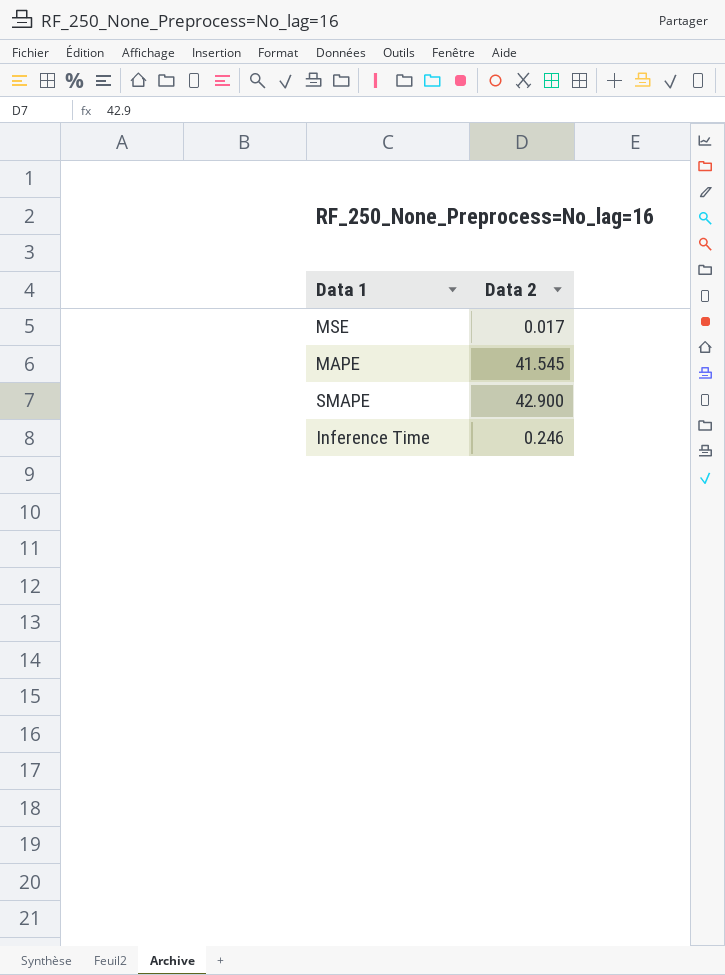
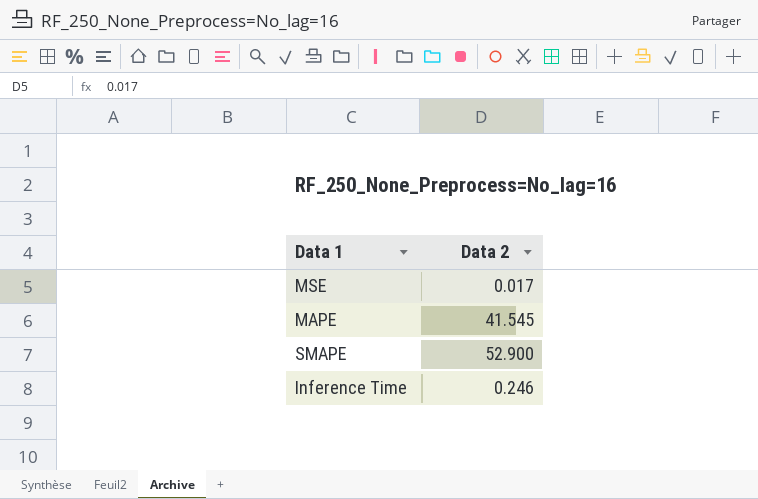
SMAPE | Data 2: 42.900 -> 52.900

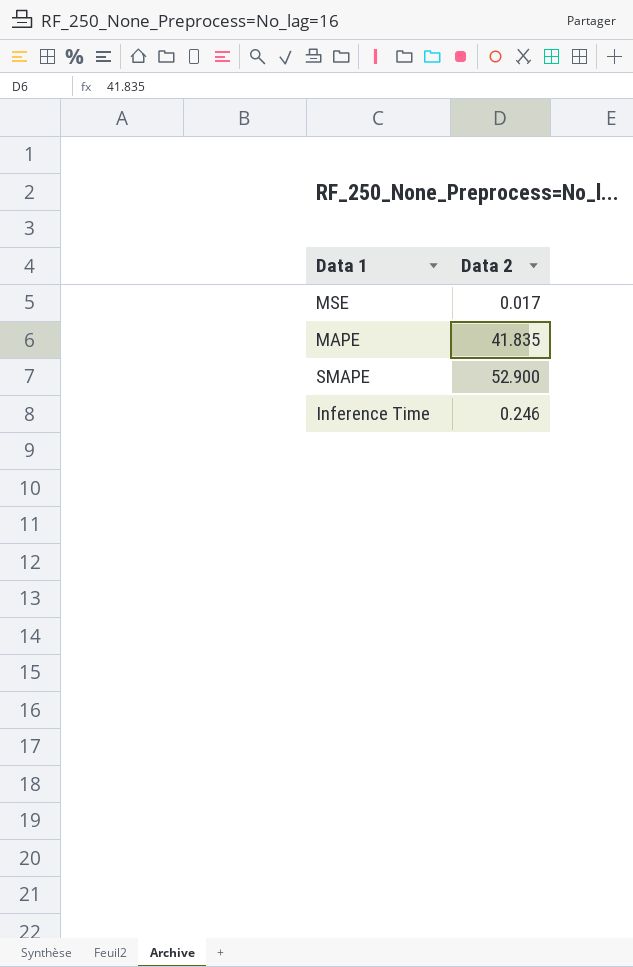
MAPE | Data 2: 41.545 -> 41.835

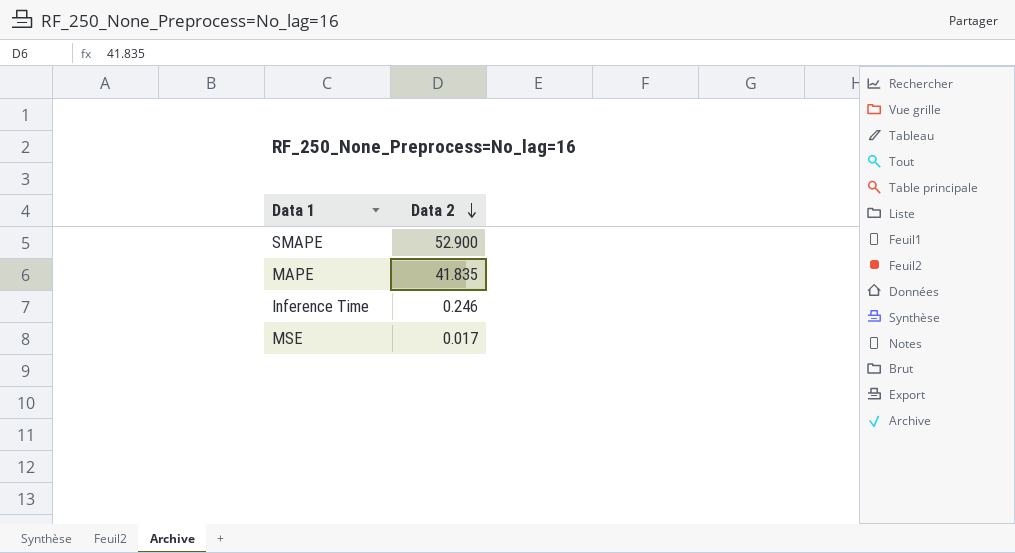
row order: none -> Data 2 descending

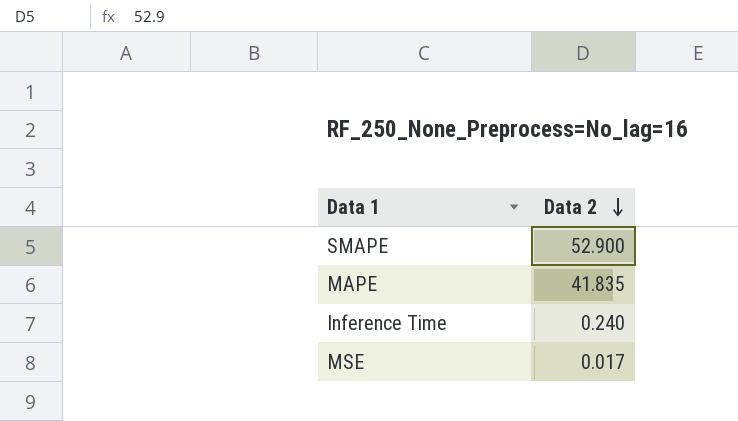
Inference Time | Data 2: 0.246 -> 0.240

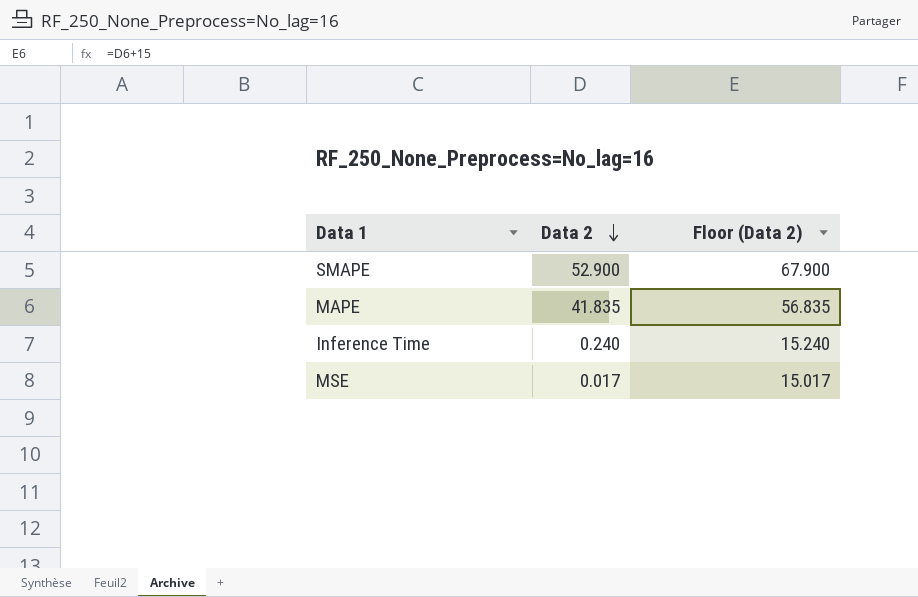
column Floor (Data 2) | formula: none -> [Data 2] + 15

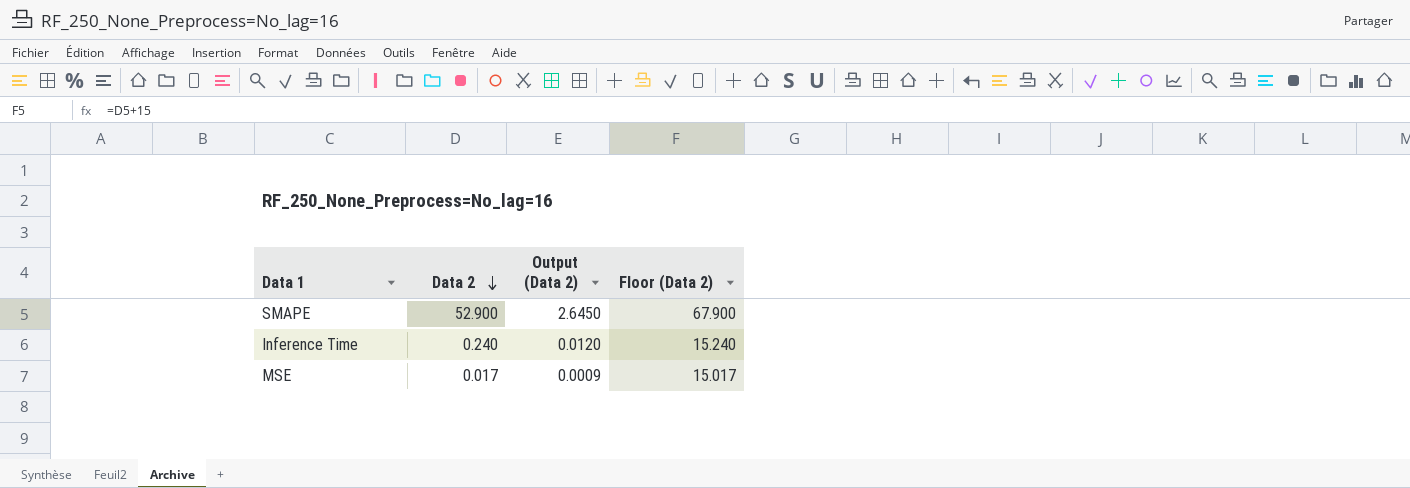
column Output (Data 2) | formula: none -> [Data 2] * 0.05
row MAPE: 41.835 | 56.835 -> none

